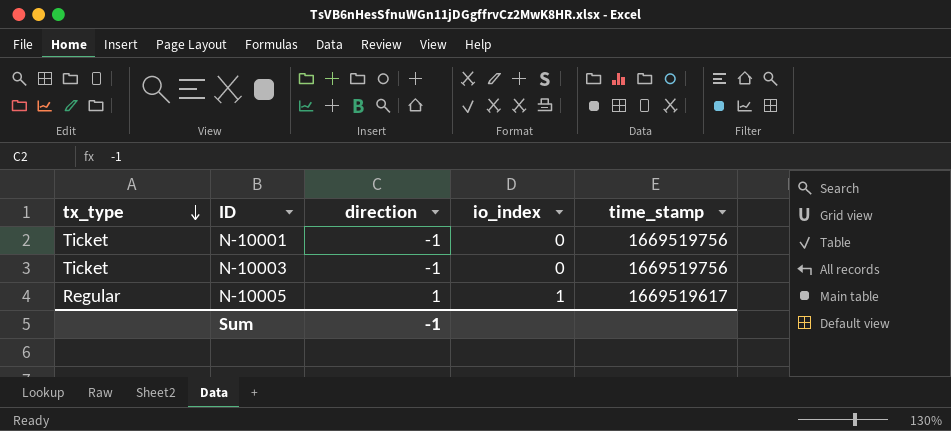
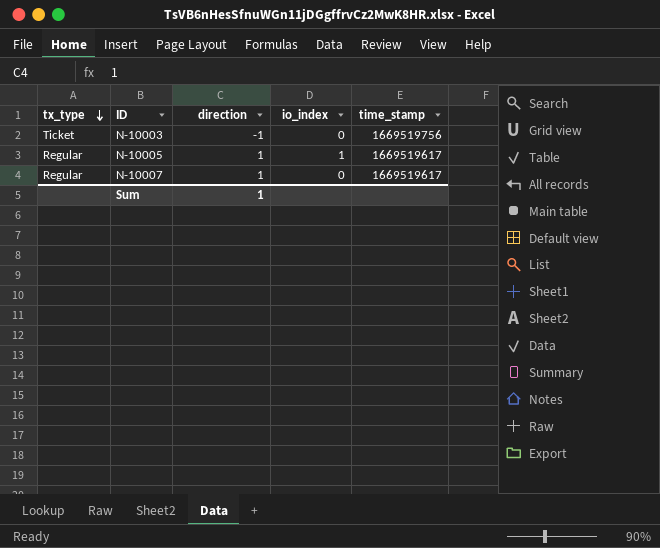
row N-10001: Ticket | -1 | 0 | 1669519756 -> none
row N-10007: none -> Regular | 1 | 0 | 1669519617
Sum | direction: -1 -> 1

